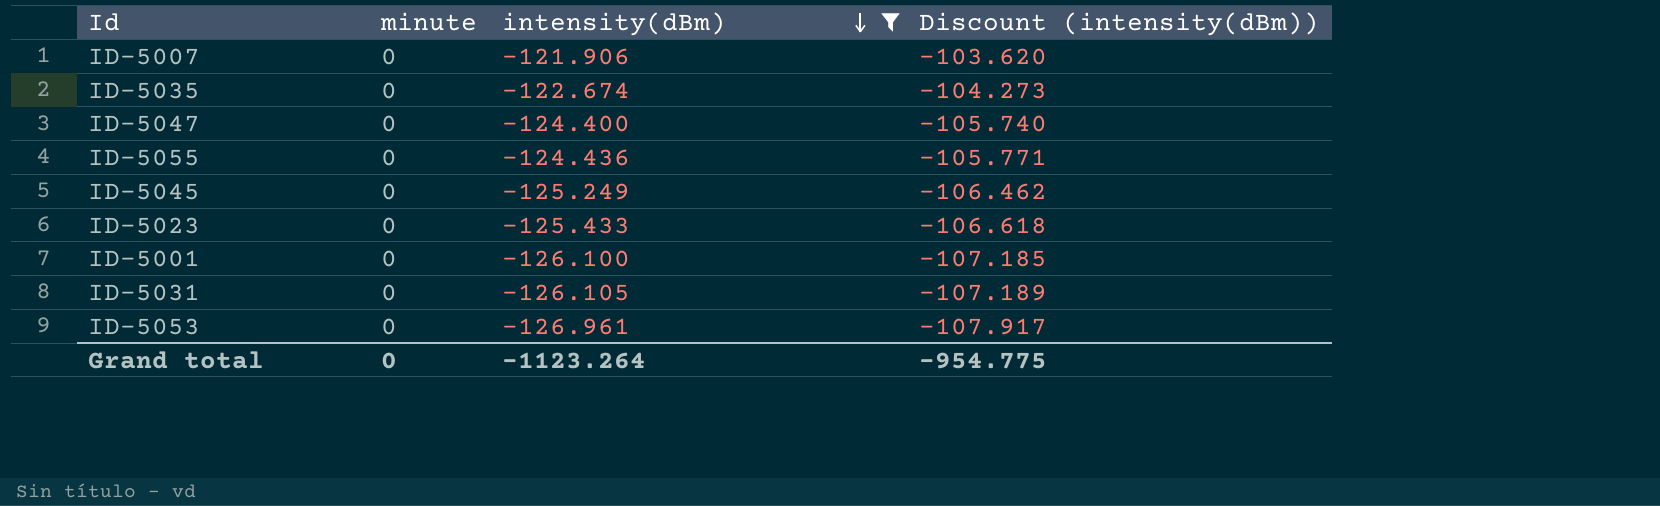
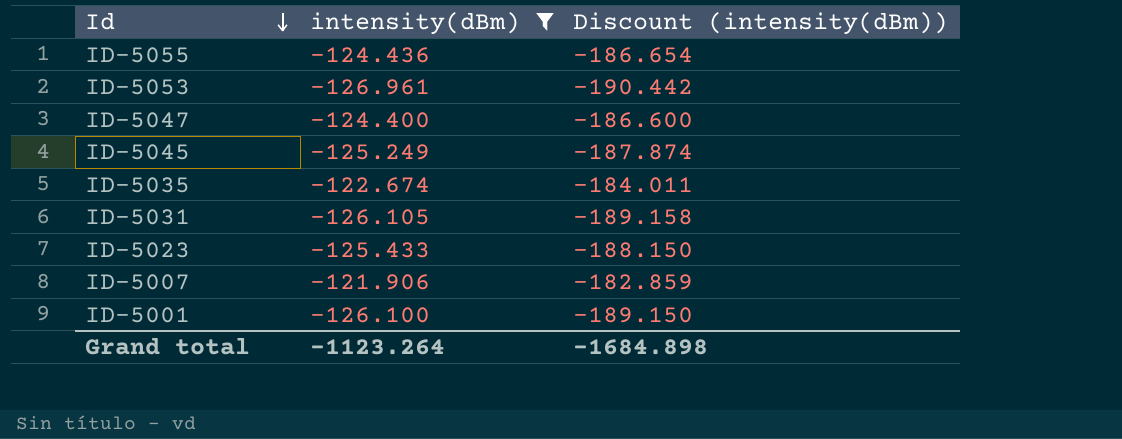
row order: intensity(dBm) descending -> Id descending
column minute | position: 2 -> none
column Discount (intensity(dBm)) | formula: [intensity(dBm)] * 0.85 -> [intensity(dBm)] * 1.5
Grand total | Discount (intensity(dBm)): -954.775 -> -1684.898

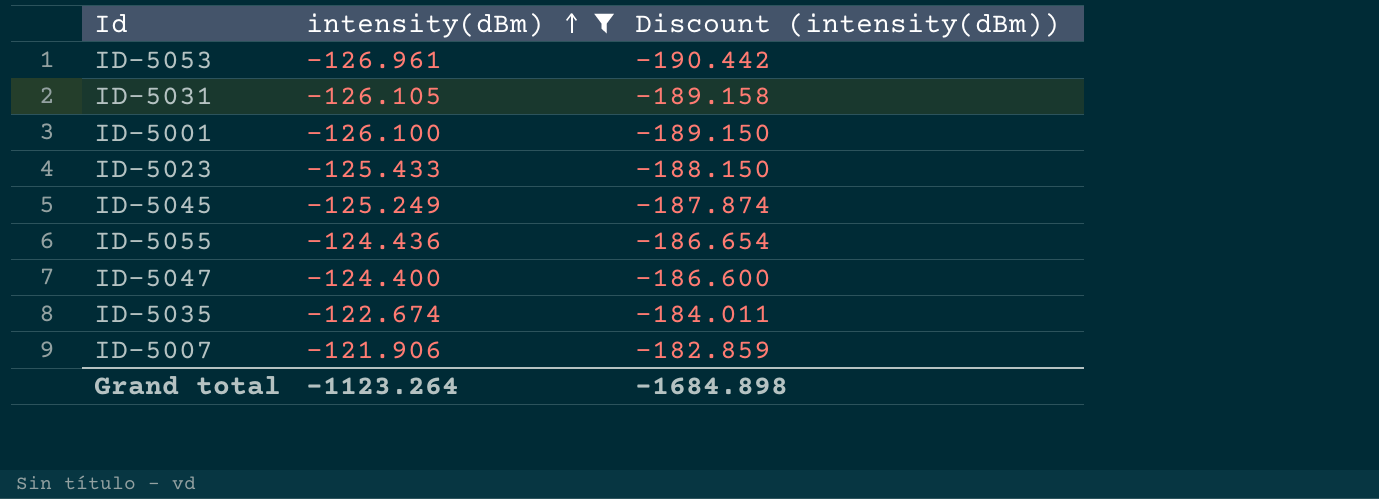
row order: Id descending -> intensity(dBm) ascending

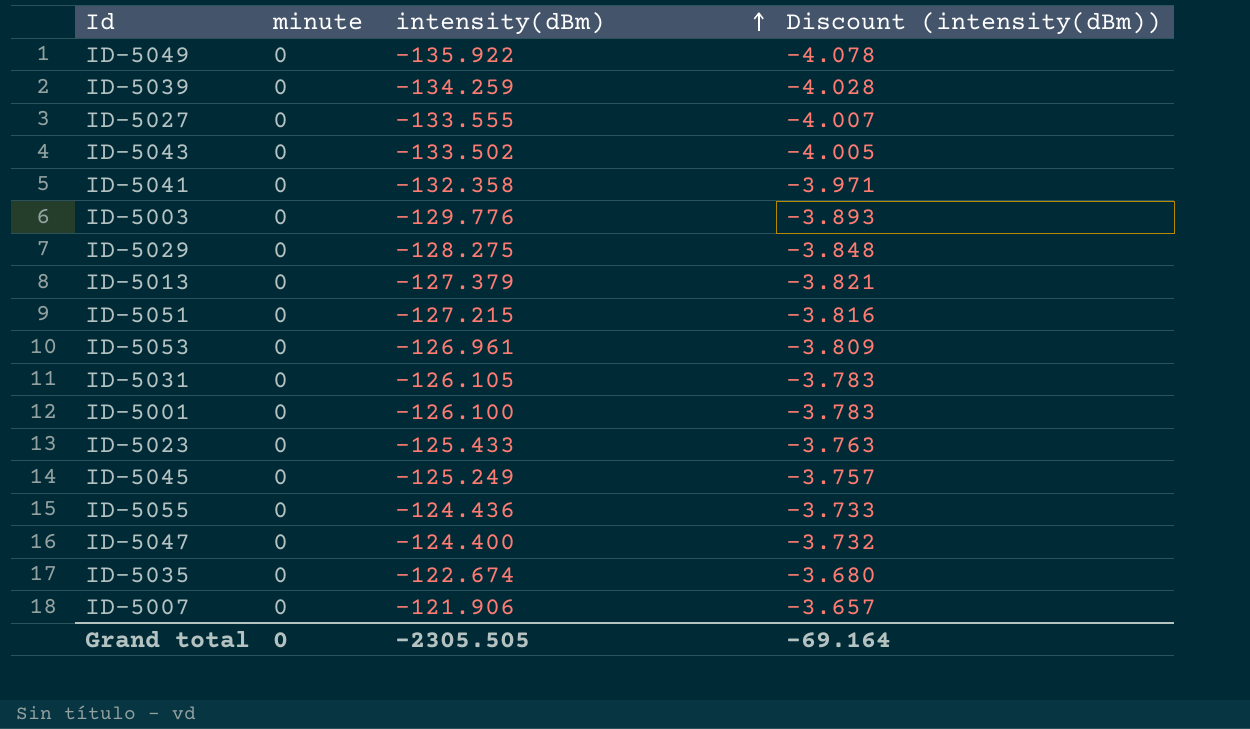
filter: intensity(dBm) >= -126.961 -> none
column minute | position: none -> 2
column Discount (intensity(dBm)) | formula: [intensity(dBm)] * 1.5 -> [intensity(dBm)] * 0.03
Grand total | intensity(dBm): -1123.264 -> -2305.505
Grand total | Discount (intensity(dBm)): -1684.898 -> -69.164

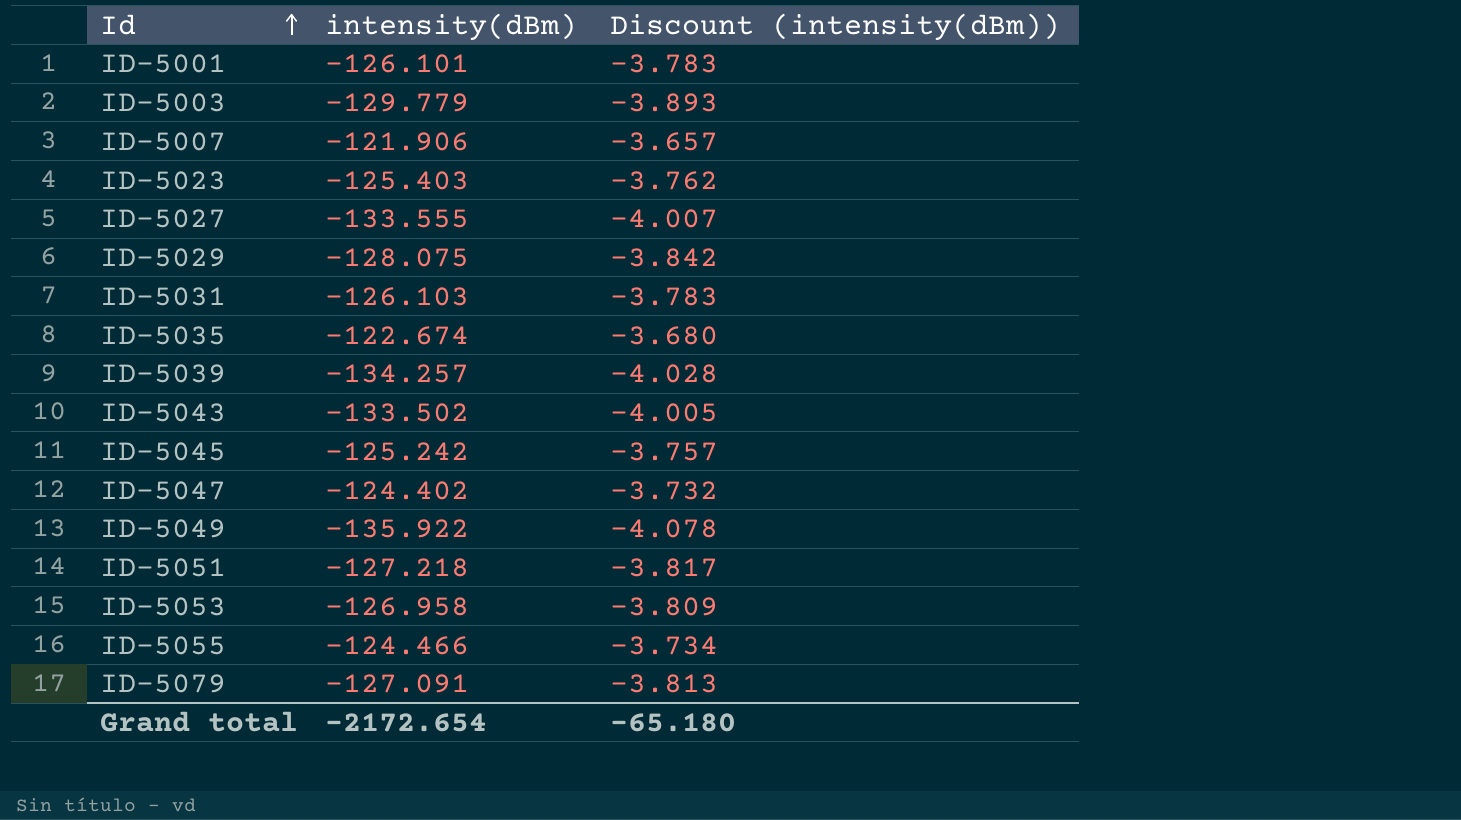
row order: intensity(dBm) ascending -> Id ascending
column minute | position: 2 -> none
row ID-5041: 0 | -132.358 | -3.971 -> none
row ID-5013: 0 | -127.379 | -3.821 -> none
ID-5001 | intensity(dBm): -126.100 -> -126.101
ID-5003 | intensity(dBm): -129.776 -> -129.779
ID-5023 | intensity(dBm): -125.433 -> -125.403
ID-5023 | Discount (intensity(dBm)): -3.763 -> -3.762
ID-5029 | intensity(dBm): -128.275 -> -128.075
ID-5029 | Discount (intensity(dBm)): -3.848 -> -3.842
ID-5031 | intensity(dBm): -126.105 -> -126.103
ID-5039 | intensity(dBm): -134.259 -> -134.257
ID-5045 | intensity(dBm): -125.249 -> -125.242
ID-5047 | intensity(dBm): -124.400 -> -124.402
ID-5051 | intensity(dBm): -127.215 -> -127.218
ID-5051 | Discount (intensity(dBm)): -3.816 -> -3.817
ID-5053 | intensity(dBm): -126.961 -> -126.958
ID-5055 | intensity(dBm): -124.436 -> -124.466
ID-5055 | Discount (intensity(dBm)): -3.733 -> -3.734
row ID-5079: none -> -127.091 | -3.813
Grand total | intensity(dBm): -2305.505 -> -2172.654
Grand total | Discount (intensity(dBm)): -69.164 -> -65.180

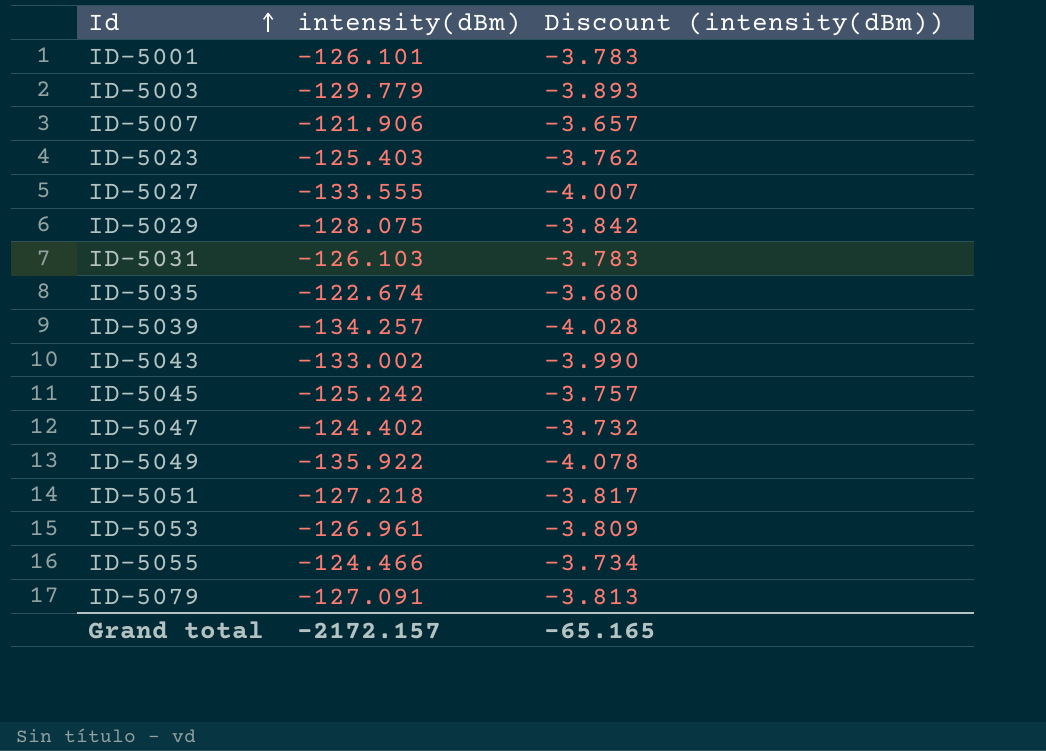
ID-5043 | intensity(dBm): -133.502 -> -133.002
ID-5043 | Discount (intensity(dBm)): -4.005 -> -3.990
ID-5053 | intensity(dBm): -126.958 -> -126.961
Grand total | intensity(dBm): -2172.654 -> -2172.157
Grand total | Discount (intensity(dBm)): -65.180 -> -65.165

